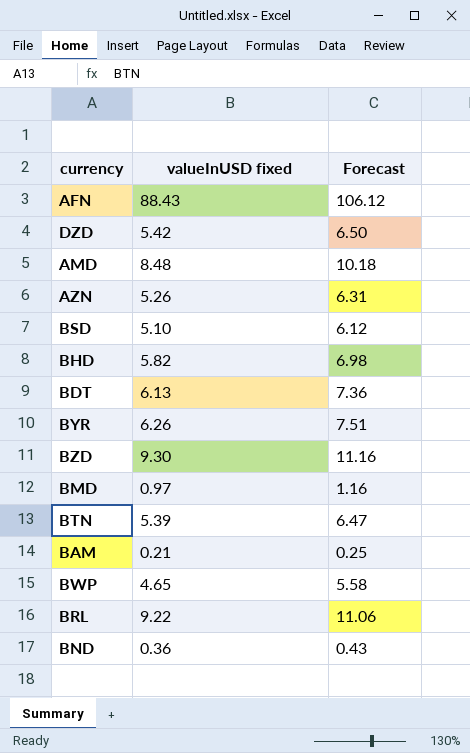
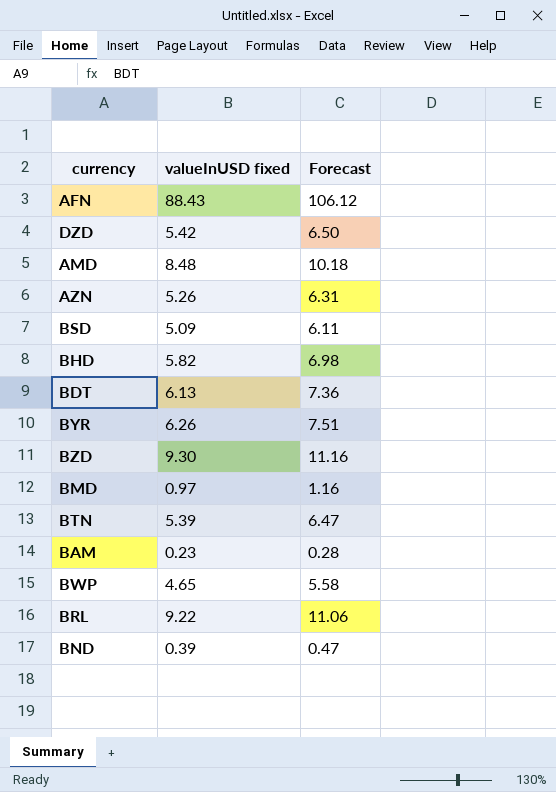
BSD | valueInUSD fixed: 5.10 -> 5.09
BSD | Forecast: 6.12 -> 6.11
BAM | valueInUSD fixed: 0.21 -> 0.23
BAM | Forecast: 0.25 -> 0.28
BND | valueInUSD fixed: 0.36 -> 0.39
BND | Forecast: 0.43 -> 0.47

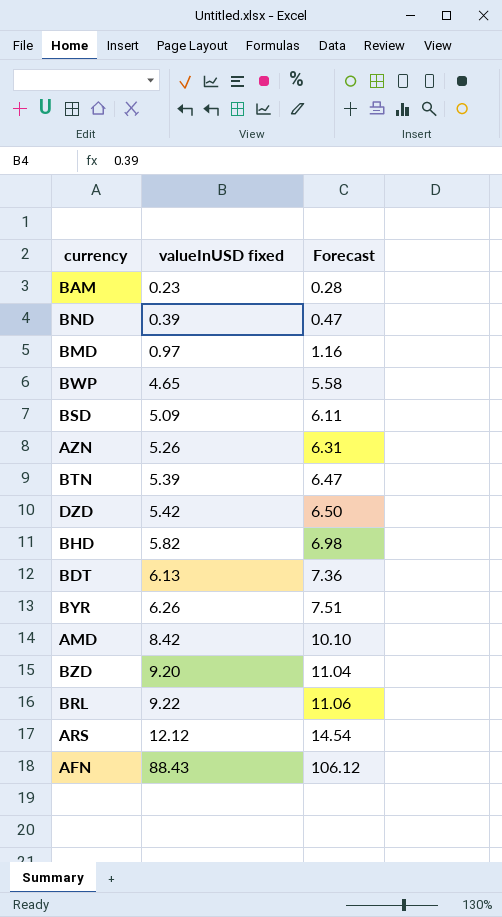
row order: none -> valueInUSD fixed ascending
AMD | valueInUSD fixed: 8.48 -> 8.42
AMD | Forecast: 10.18 -> 10.10
BZD | valueInUSD fixed: 9.30 -> 9.20
BZD | Forecast: 11.16 -> 11.04
row ARS: none -> 12.12 | 14.54

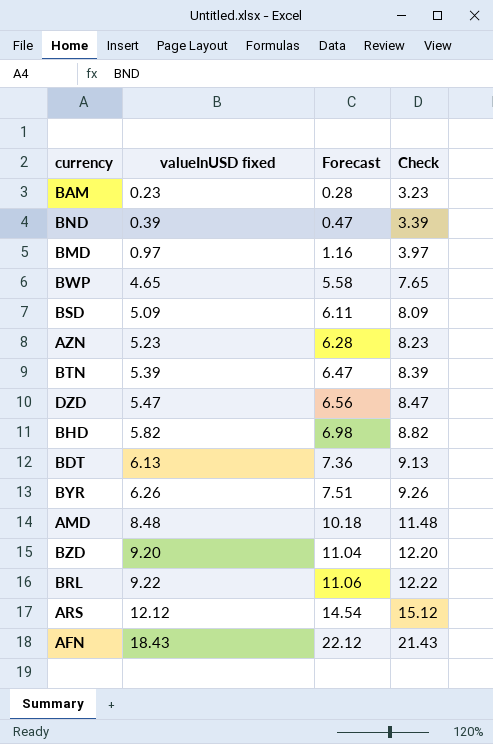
column Check | formula: none -> [valueInUSD fixed] + 3
AZN | valueInUSD fixed: 5.26 -> 5.23
AZN | Forecast: 6.31 -> 6.28
DZD | valueInUSD fixed: 5.42 -> 5.47
DZD | Forecast: 6.50 -> 6.56
AMD | valueInUSD fixed: 8.42 -> 8.48
AMD | Forecast: 10.10 -> 10.18
AFN | valueInUSD fixed: 88.43 -> 18.43
AFN | Forecast: 106.12 -> 22.12

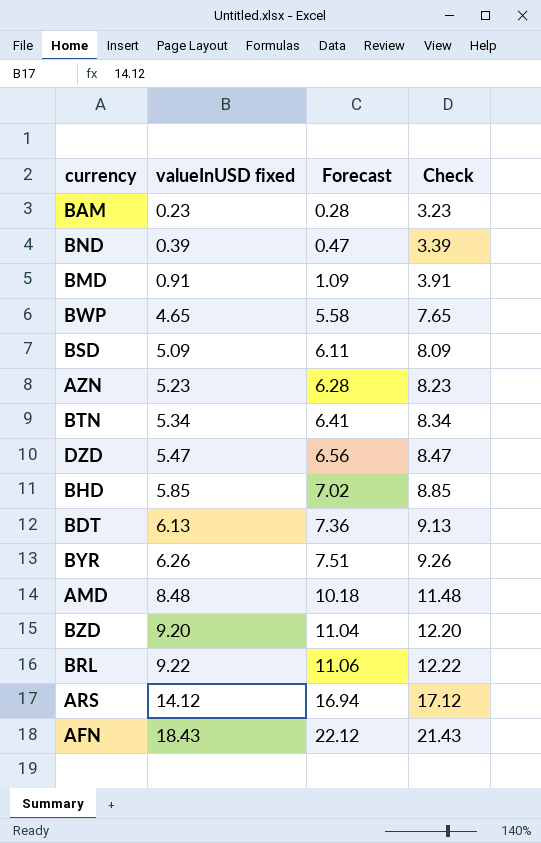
BMD | valueInUSD fixed: 0.97 -> 0.91
BMD | Forecast: 1.16 -> 1.09
BMD | Check: 3.97 -> 3.91
BTN | valueInUSD fixed: 5.39 -> 5.34
BTN | Forecast: 6.47 -> 6.41
BTN | Check: 8.39 -> 8.34
BHD | valueInUSD fixed: 5.82 -> 5.85
BHD | Forecast: 6.98 -> 7.02
BHD | Check: 8.82 -> 8.85
ARS | valueInUSD fixed: 12.12 -> 14.12
ARS | Forecast: 14.54 -> 16.94
ARS | Check: 15.12 -> 17.12

